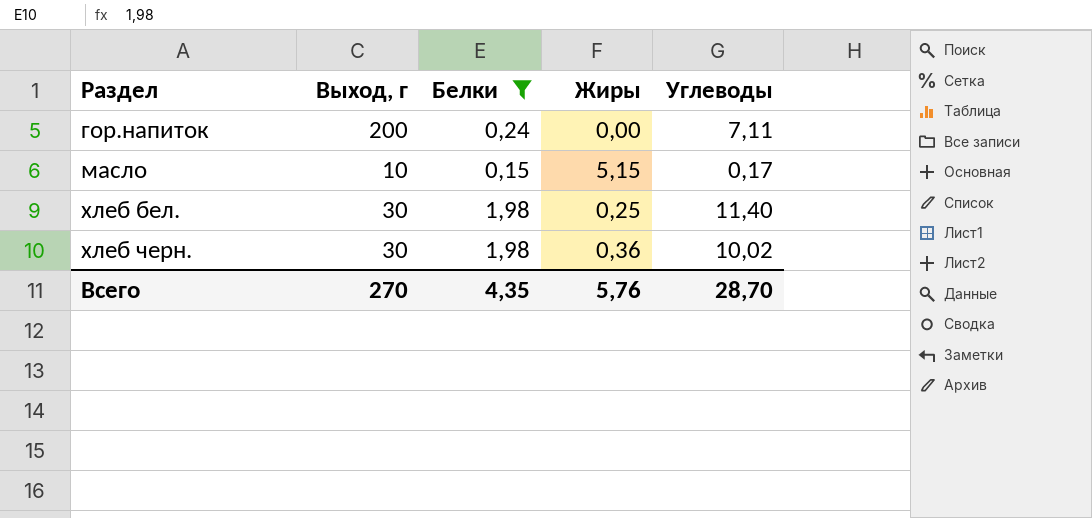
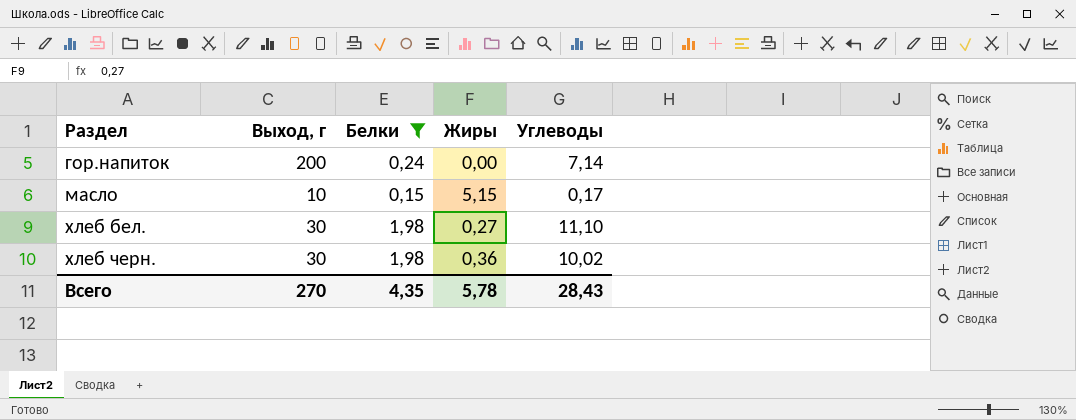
гор.напиток | Углеводы: 7,11 -> 7,14
хлеб бел. | Жиры: 0,25 -> 0,27
хлеб бел. | Углеводы: 11,40 -> 11,10
Всего | Жиры: 5,76 -> 5,78
Всего | Углеводы: 28,70 -> 28,43

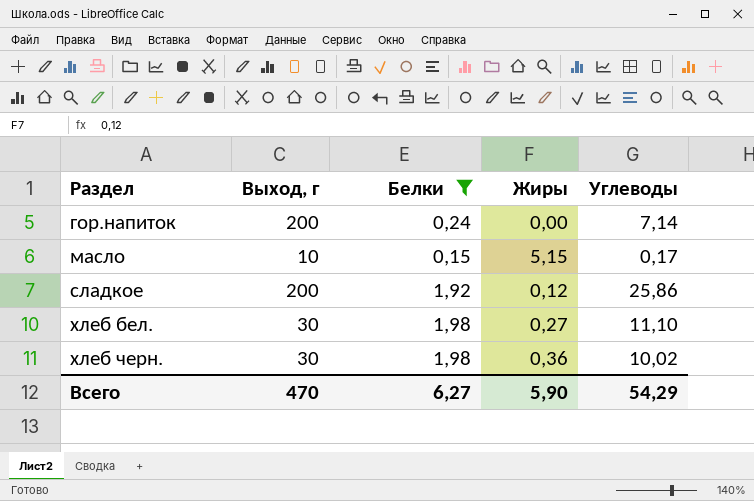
row сладкое: none -> 200 | 1,92 | 0,12 | 25,86
Всего | Выход, г: 270 -> 470
Всего | Белки: 4,35 -> 6,27
Всего | Жиры: 5,78 -> 5,90
Всего | Углеводы: 28,43 -> 54,29

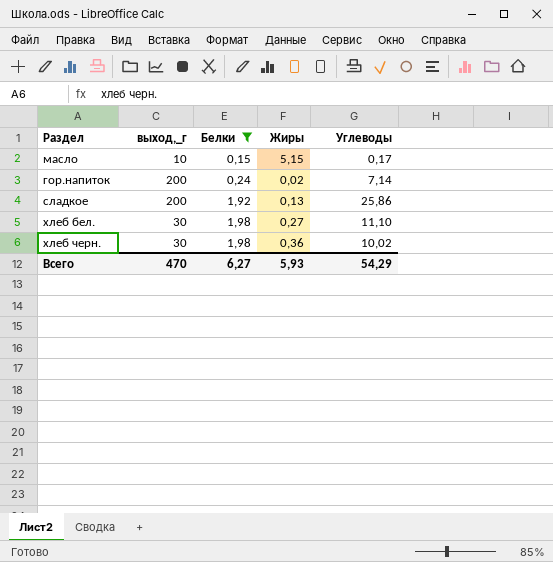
row order: Раздел ascending -> Белки ascending
column name: Выход, г -> выход,_г
гор.напиток | Жиры: 0,00 -> 0,02
сладкое | Жиры: 0,12 -> 0,13
Всего | Жиры: 5,90 -> 5,93

